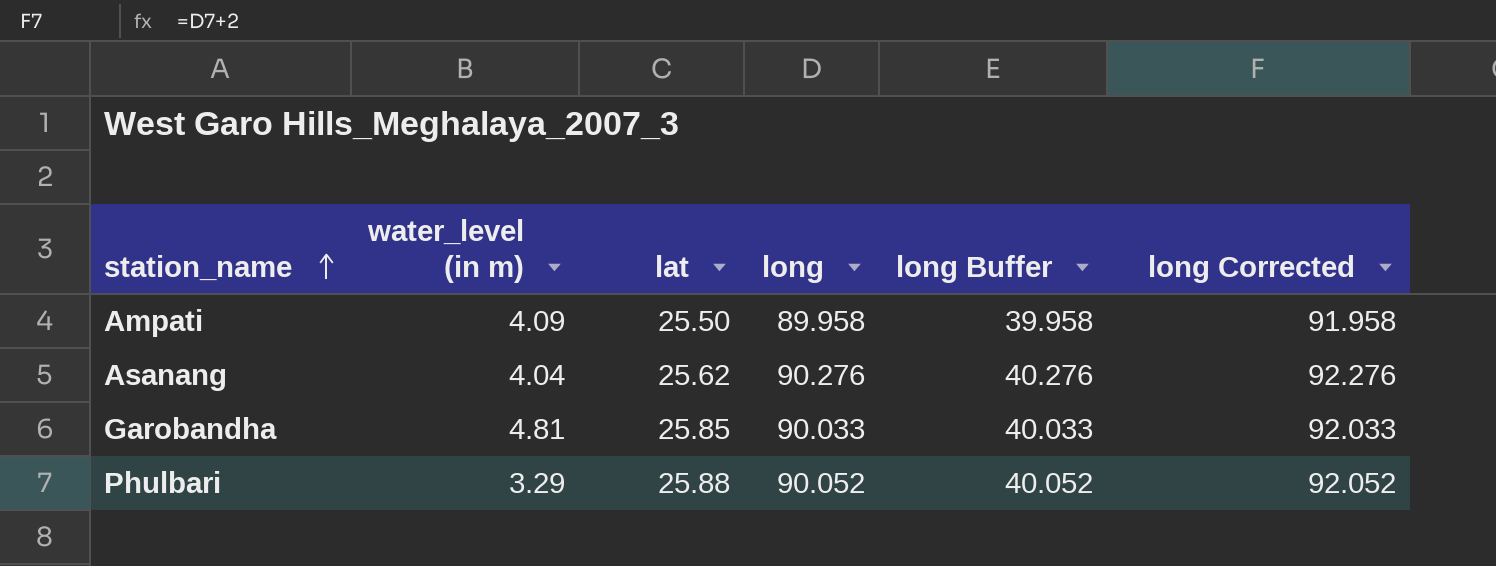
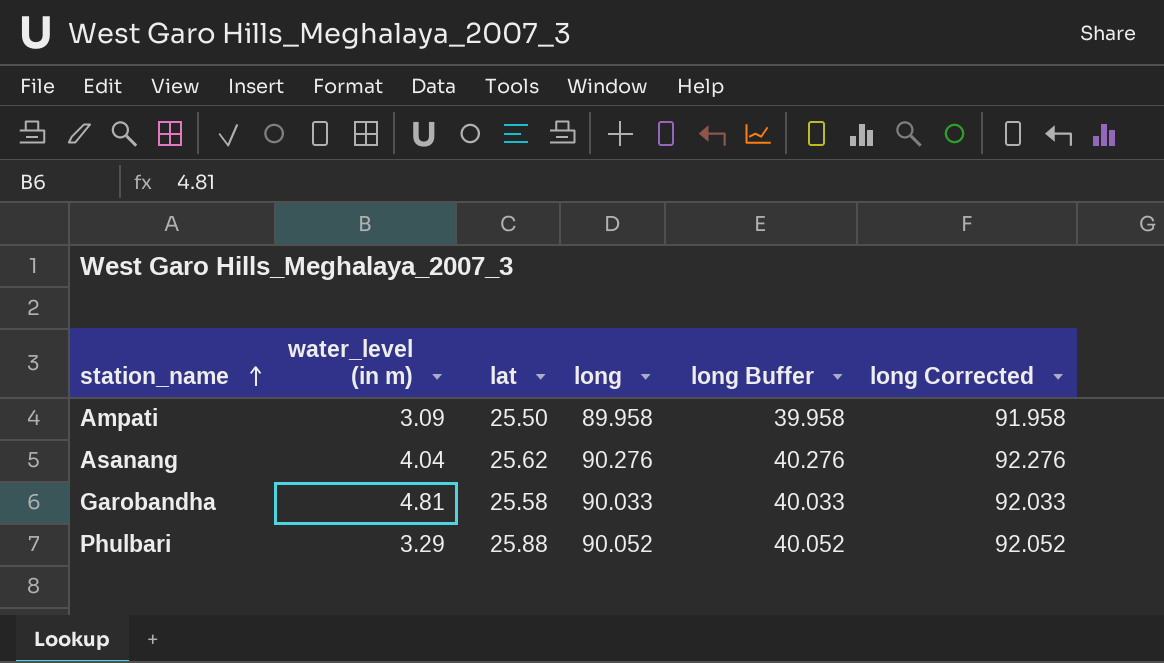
Ampati | water_level (in m): 4.09 -> 3.09
Garobandha | lat: 25.85 -> 25.58

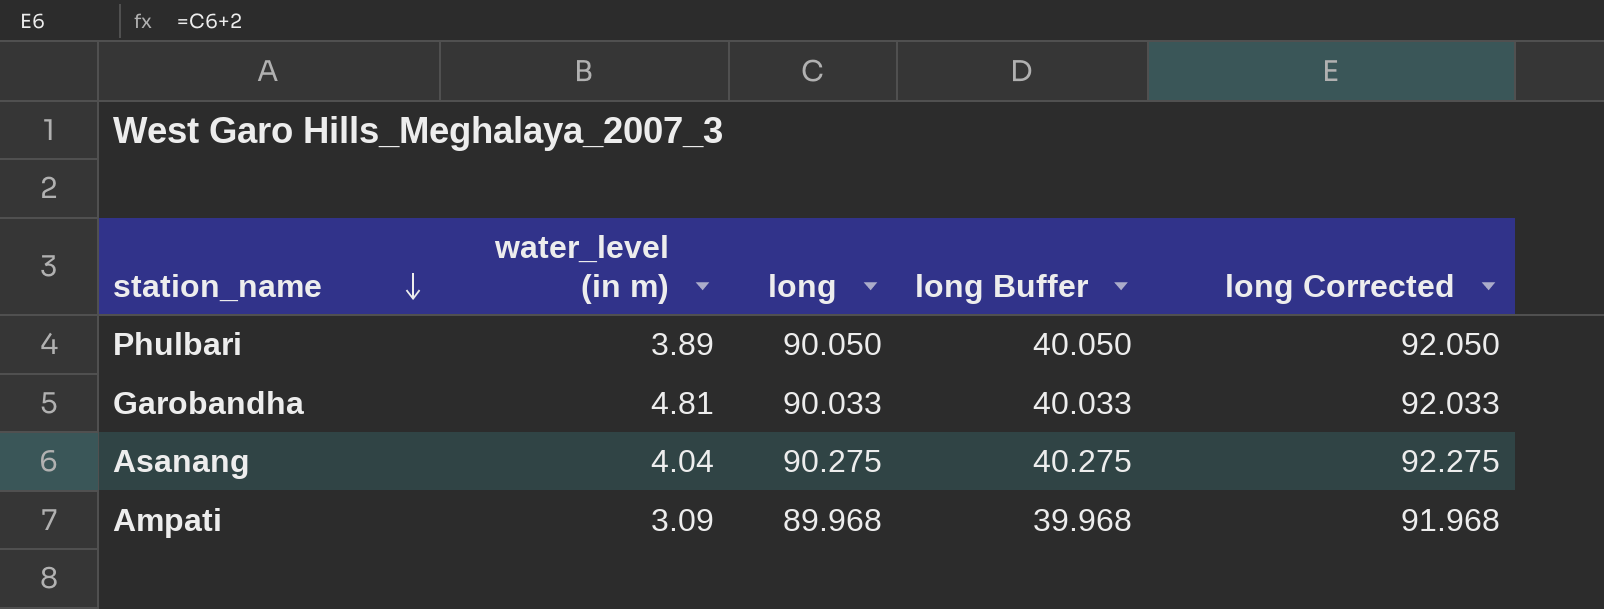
row order: station_name ascending -> station_name descending
column lat | position: 3 -> none
Phulbari | water_level (in m): 3.29 -> 3.89
Phulbari | long: 90.052 -> 90.050
Phulbari | long Buffer: 40.052 -> 40.050
Phulbari | long Corrected: 92.052 -> 92.050
Asanang | long: 90.276 -> 90.275
Asanang | long Buffer: 40.276 -> 40.275
Asanang | long Corrected: 92.276 -> 92.275
Ampati | long: 89.958 -> 89.968
Ampati | long Buffer: 39.958 -> 39.968
Ampati | long Corrected: 91.958 -> 91.968

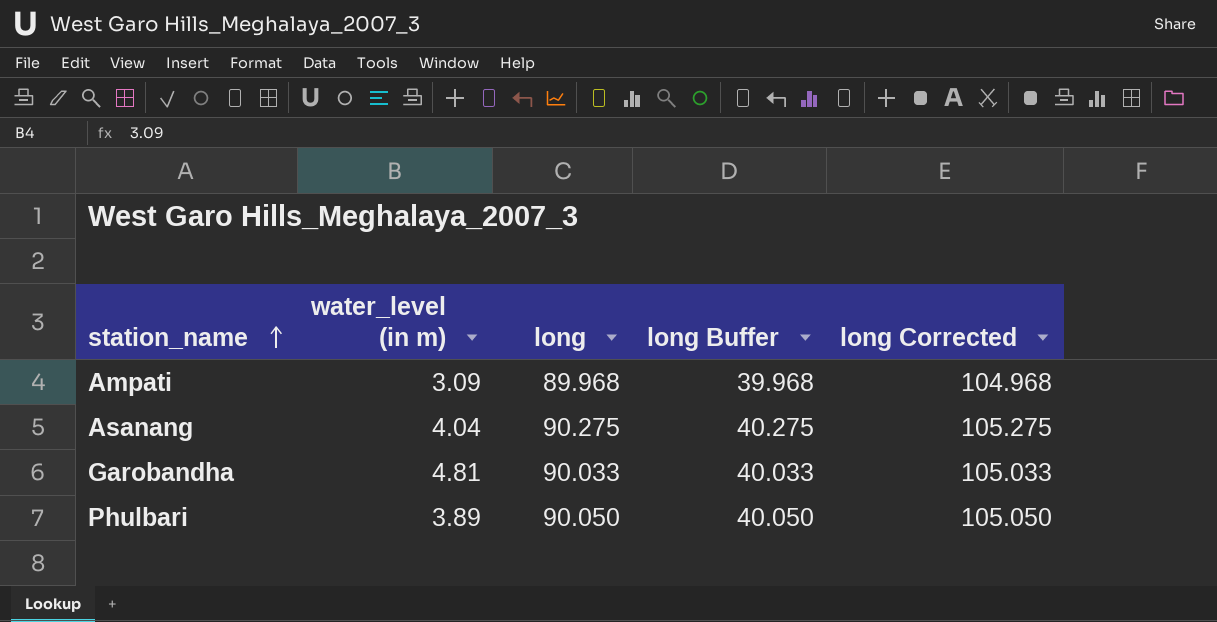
row order: station_name descending -> station_name ascending
column long Corrected | formula: [long] + 2 -> [long] + 15

